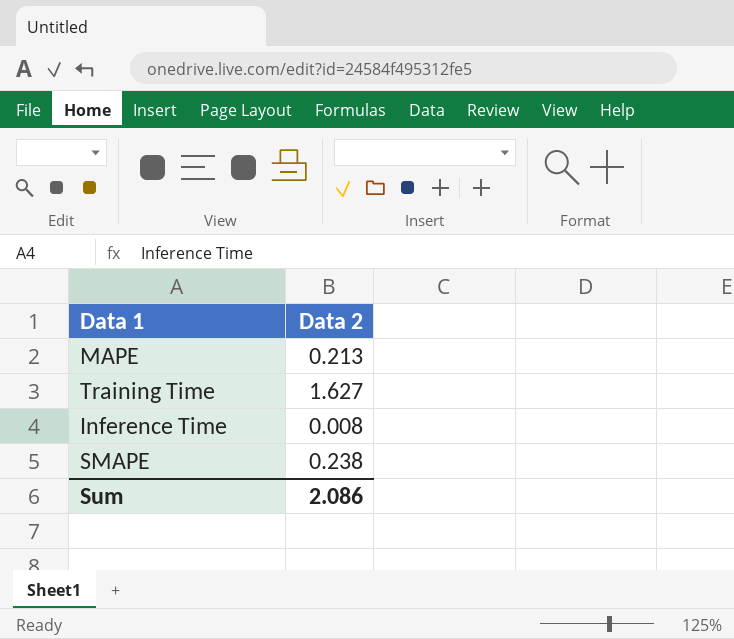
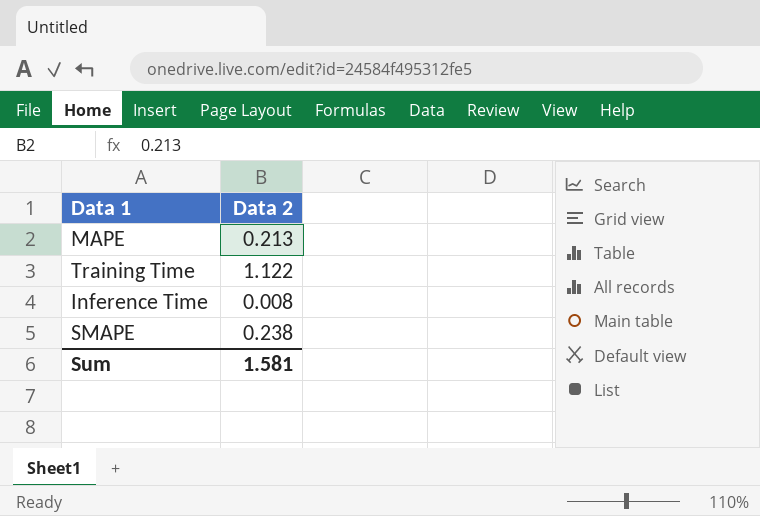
Training Time | Data 2: 1.627 -> 1.122
Sum | Data 2: 2.086 -> 1.581

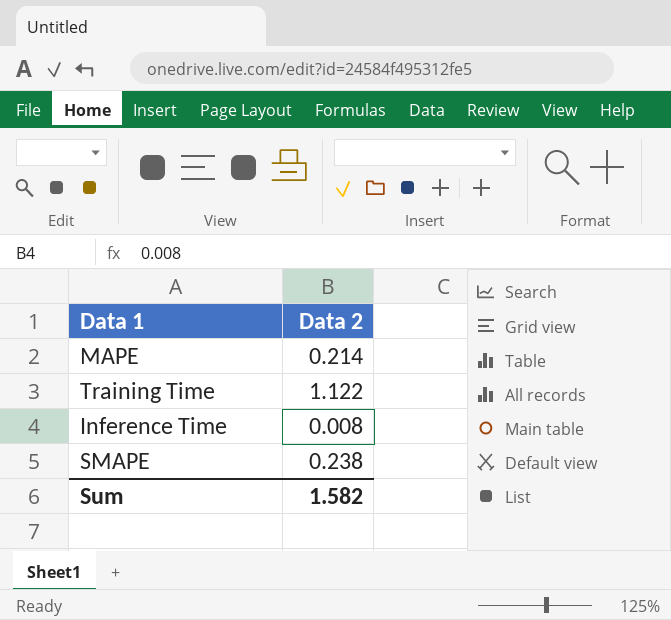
MAPE | Data 2: 0.213 -> 0.214
Sum | Data 2: 1.581 -> 1.582

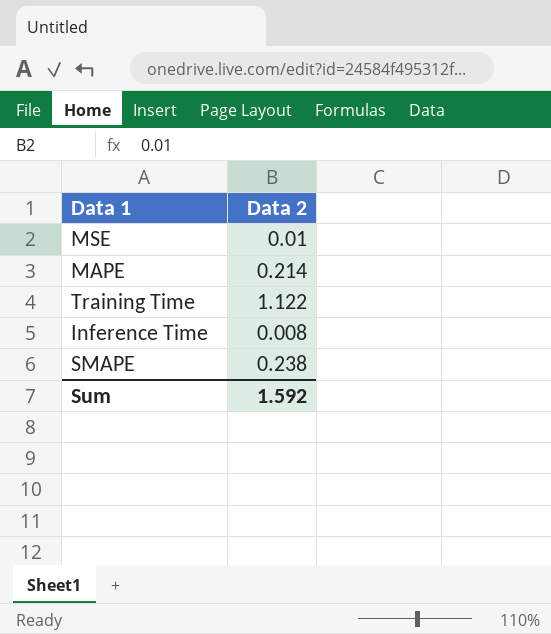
row MSE: none -> 0.01
Sum | Data 2: 1.582 -> 1.592

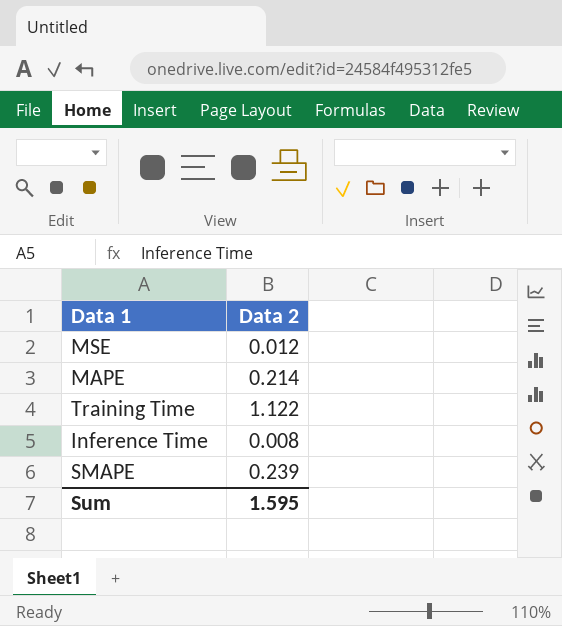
MSE | Data 2: 0.01 -> 0.012
SMAPE | Data 2: 0.238 -> 0.239
Sum | Data 2: 1.592 -> 1.595

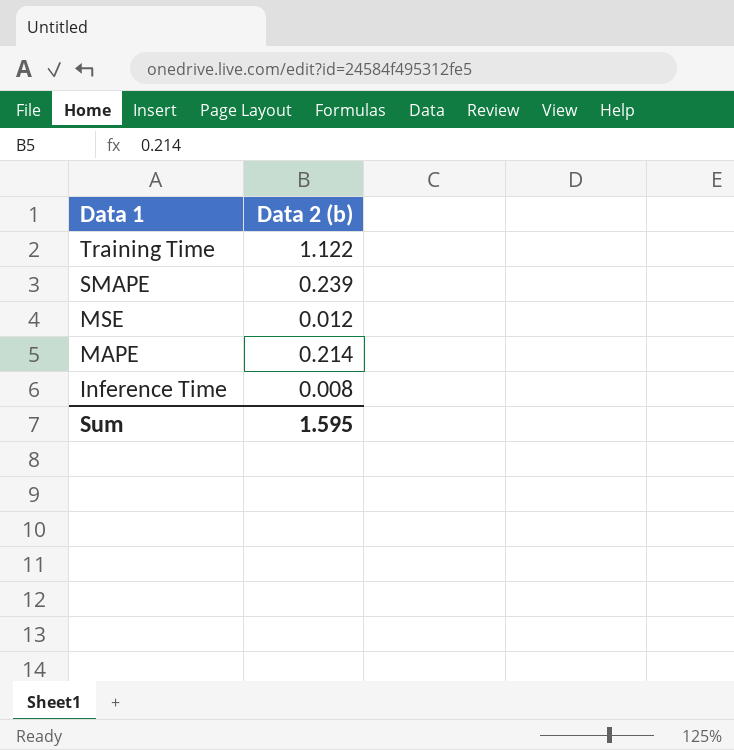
row order: none -> Data 1 descending
column name: Data 2 -> Data 2 (b)

